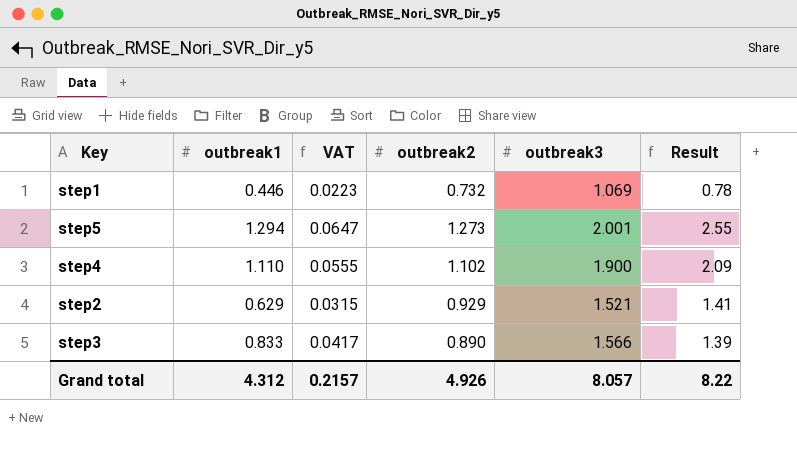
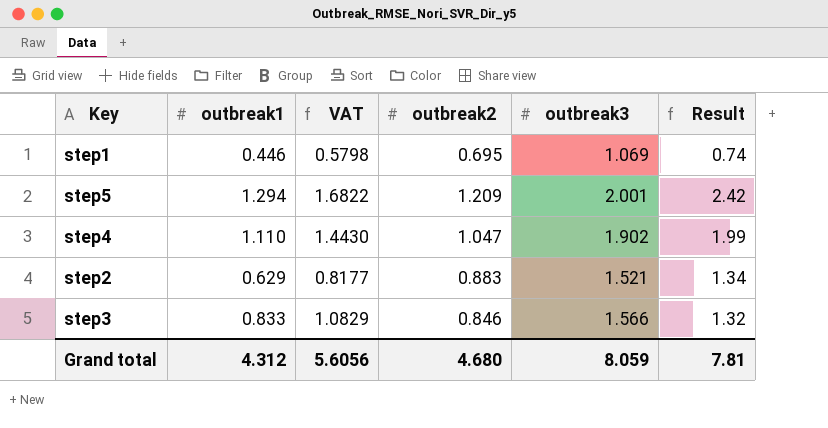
column VAT | formula: [outbreak1] * 0.05 -> [outbreak1] * 1.3
step1 | outbreak2: 0.732 -> 0.695
step1 | Result: 0.78 -> 0.74
step5 | outbreak2: 1.273 -> 1.209
step5 | Result: 2.55 -> 2.42
step4 | outbreak2: 1.102 -> 1.047
step4 | outbreak3: 1.900 -> 1.902
step4 | Result: 2.09 -> 1.99
step2 | outbreak2: 0.929 -> 0.883
step2 | Result: 1.41 -> 1.34
step3 | outbreak2: 0.890 -> 0.846
step3 | Result: 1.39 -> 1.32
Grand total | VAT: 0.2157 -> 5.6056
Grand total | outbreak2: 4.926 -> 4.680
Grand total | outbreak3: 8.057 -> 8.059
Grand total | Result: 8.22 -> 7.81

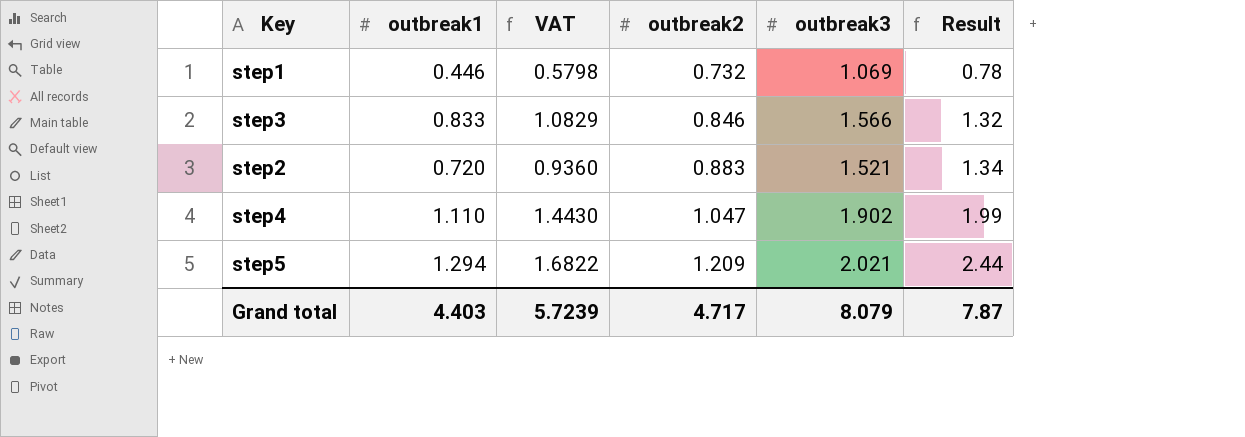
row order: none -> outbreak2 ascending
step1 | outbreak2: 0.695 -> 0.732
step1 | Result: 0.74 -> 0.78
step2 | outbreak1: 0.629 -> 0.720
step2 | VAT: 0.8177 -> 0.9360
step5 | outbreak3: 2.001 -> 2.021
step5 | Result: 2.42 -> 2.44
Grand total | outbreak1: 4.312 -> 4.403
Grand total | VAT: 5.6056 -> 5.7239
Grand total | outbreak2: 4.680 -> 4.717
Grand total | outbreak3: 8.059 -> 8.079
Grand total | Result: 7.81 -> 7.87

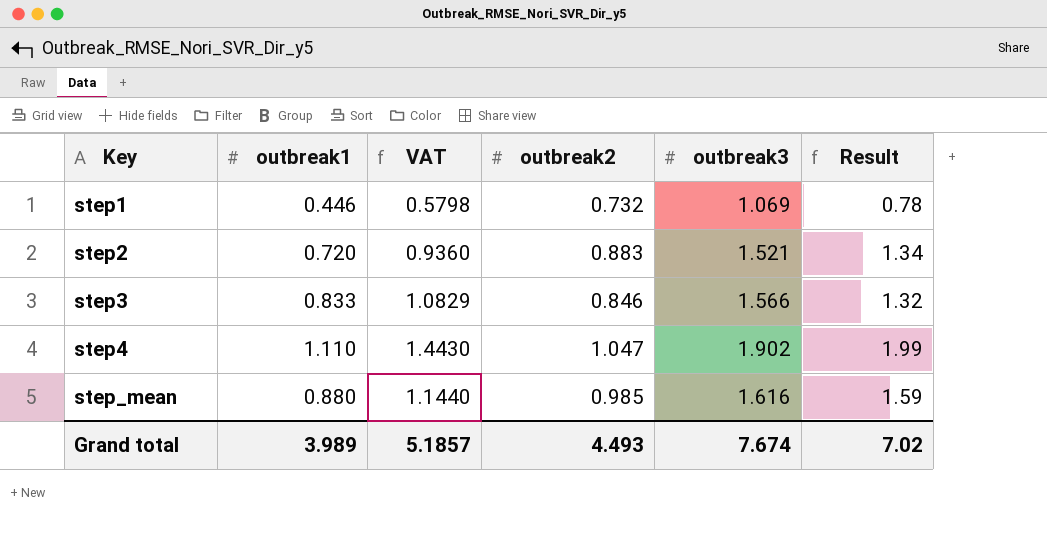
row order: outbreak2 ascending -> Key ascending
row step5: 1.294 | 1.6822 | 1.209 | 2.021 | 2.44 -> none
row step_mean: none -> 0.880 | 1.1440 | 0.985 | 1.616 | 1.59
Grand total | outbreak1: 4.403 -> 3.989
Grand total | VAT: 5.7239 -> 5.1857
Grand total | outbreak2: 4.717 -> 4.493
Grand total | outbreak3: 8.079 -> 7.674
Grand total | Result: 7.87 -> 7.02

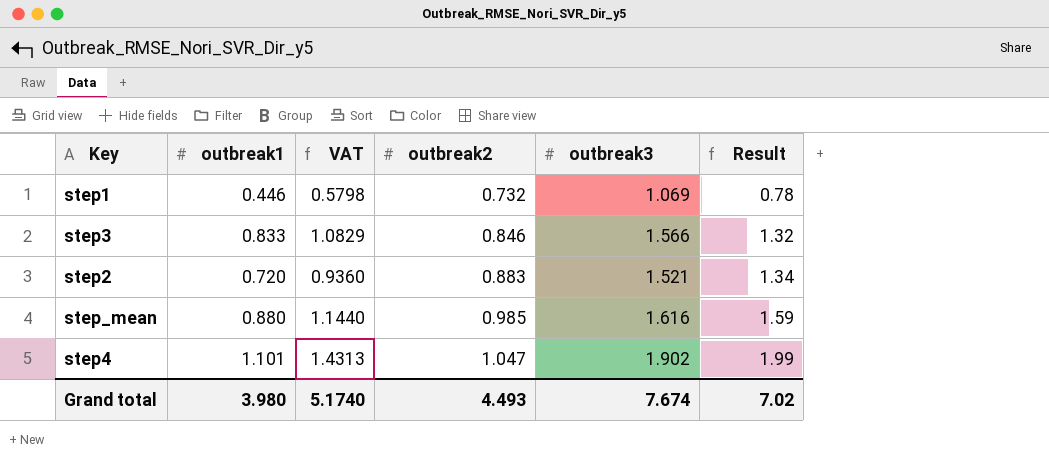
row order: Key ascending -> outbreak2 ascending
step4 | outbreak1: 1.110 -> 1.101
step4 | VAT: 1.4430 -> 1.4313
Grand total | outbreak1: 3.989 -> 3.980
Grand total | VAT: 5.1857 -> 5.1740

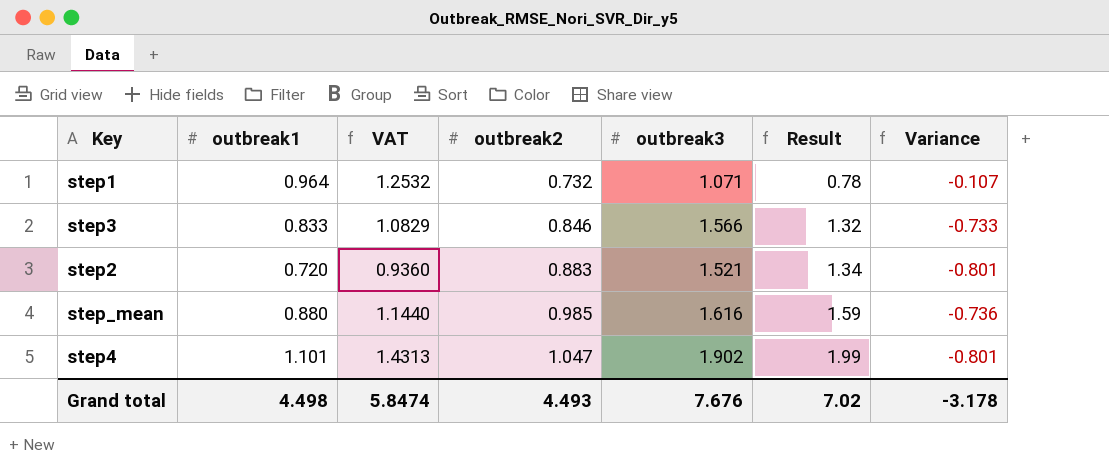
column Variance | formula: none -> [outbreak1] - [outbreak3]
step1 | outbreak1: 0.446 -> 0.964
step1 | VAT: 0.5798 -> 1.2532
step1 | outbreak3: 1.069 -> 1.071
Grand total | outbreak1: 3.980 -> 4.498
Grand total | VAT: 5.1740 -> 5.8474
Grand total | outbreak3: 7.674 -> 7.676

